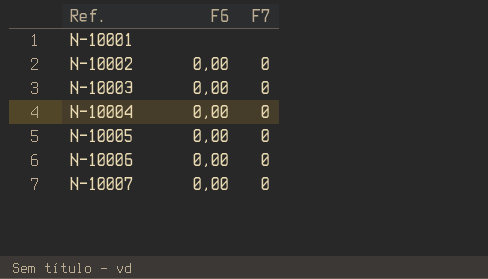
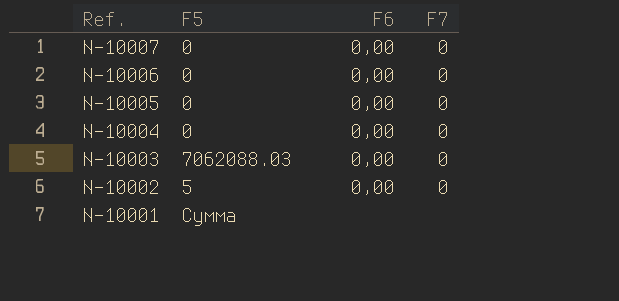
row order: Ref. ascending -> Ref. descending
column F5 | position: none -> 2

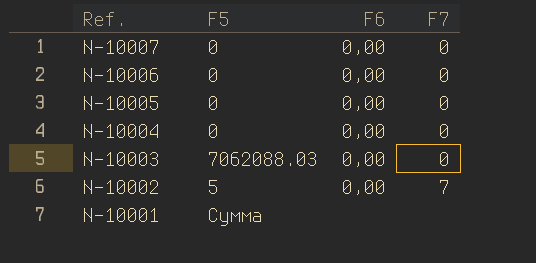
N-10002 | F7: 0 -> 7

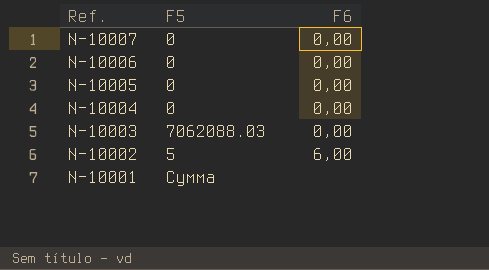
column F7 | position: 4 -> none
N-10002 | F6: 0,00 -> 6,00

